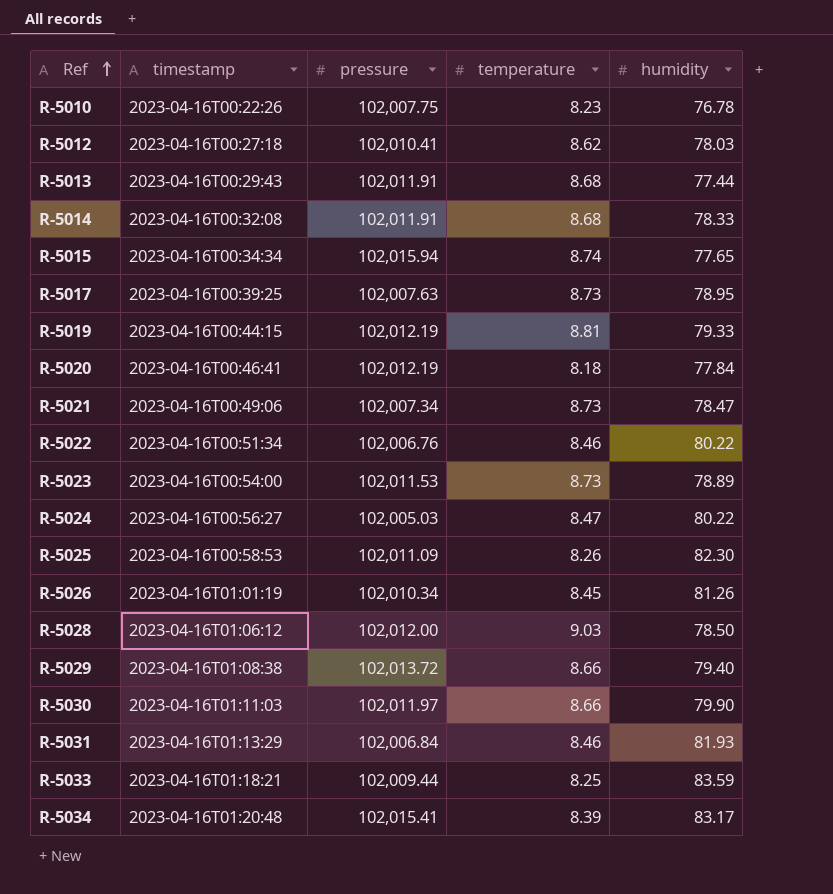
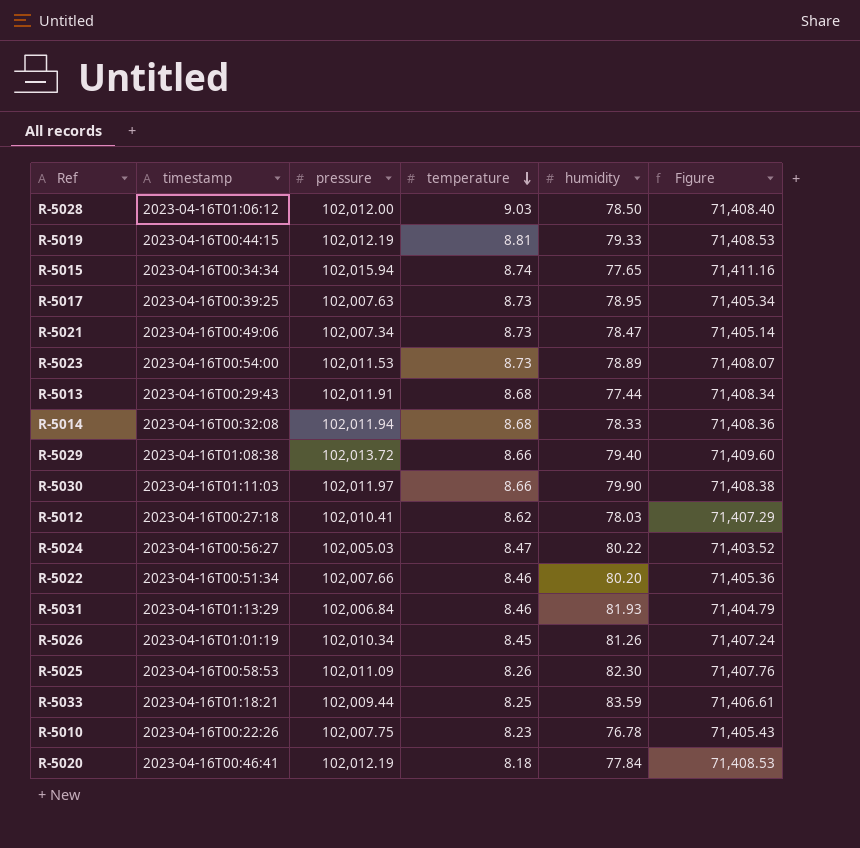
row order: Ref ascending -> temperature descending
column Figure | formula: none -> [pressure] * 0.7
row R-5034: 2023-04-16T01:20:48 | 102,015.41 | 8.39 | 83.17 -> none
R-5014 | pressure: 102,011.91 -> 102,011.94
R-5022 | pressure: 102,006.76 -> 102,007.66
R-5022 | humidity: 80.22 -> 80.20

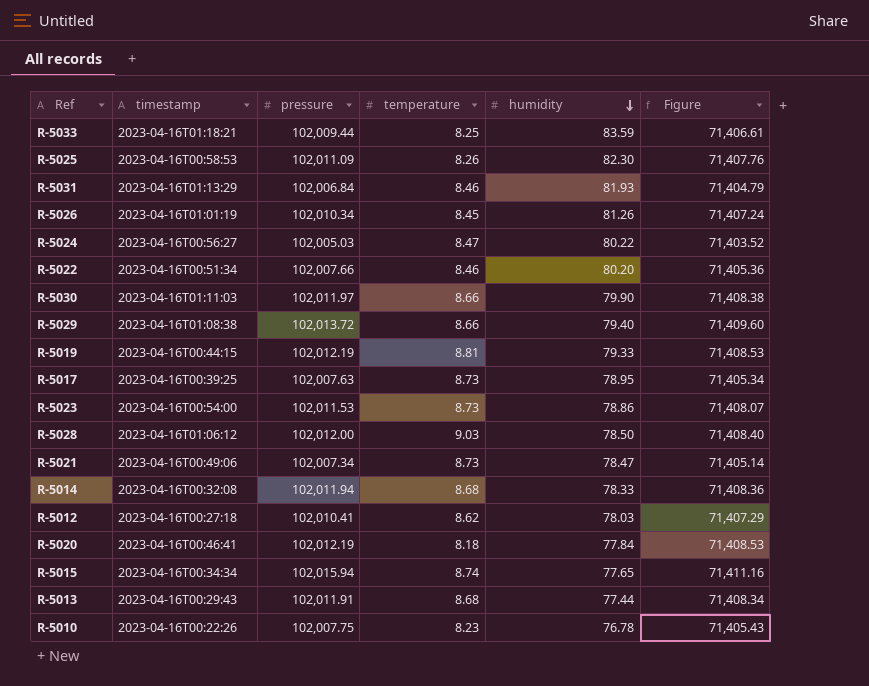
row order: temperature descending -> humidity descending
R-5023 | humidity: 78.89 -> 78.86

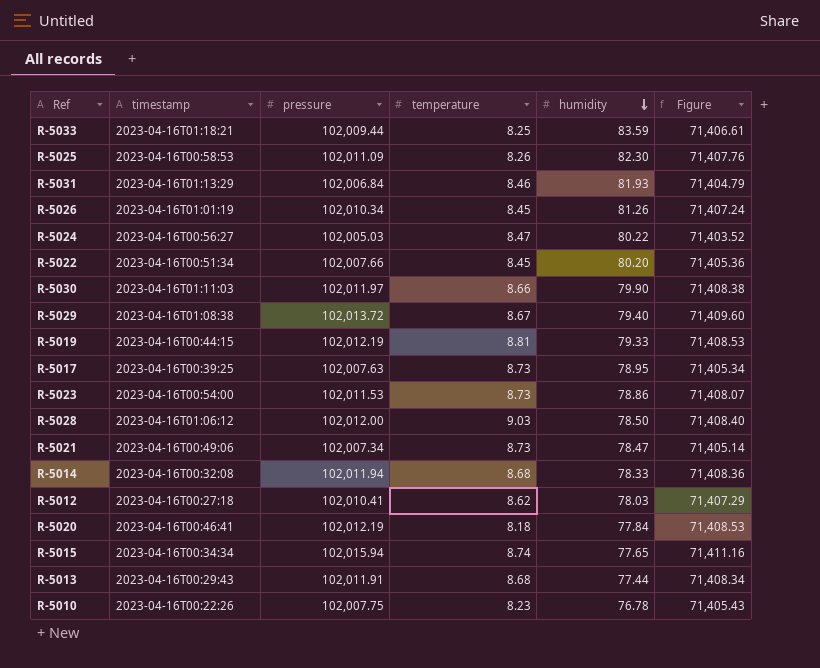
R-5022 | temperature: 8.46 -> 8.45
R-5029 | temperature: 8.66 -> 8.67

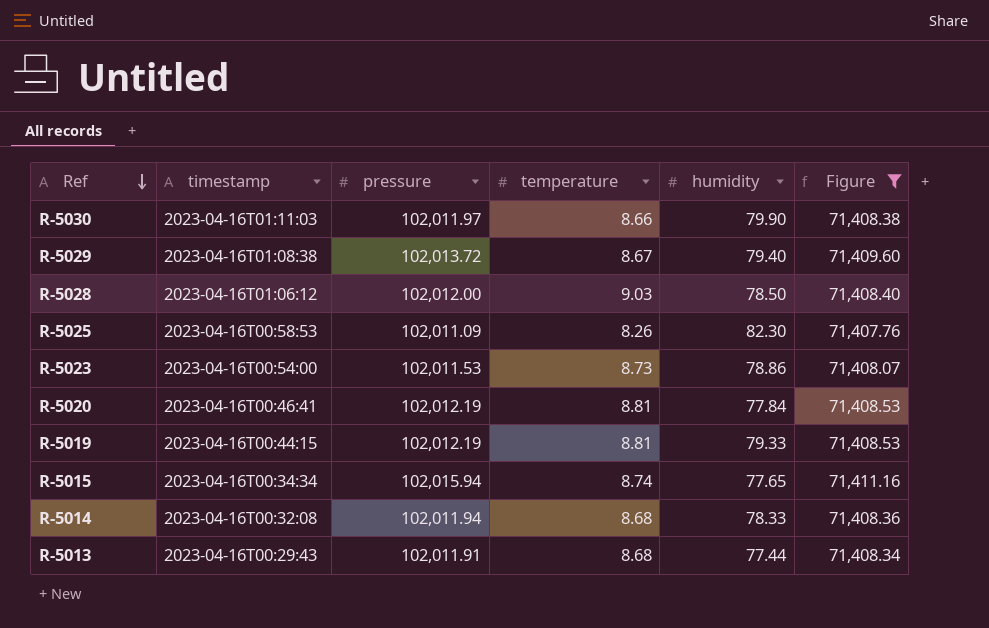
filter: none -> Figure >= 71,407.76
row order: humidity descending -> Ref descending
R-5020 | temperature: 8.18 -> 8.81

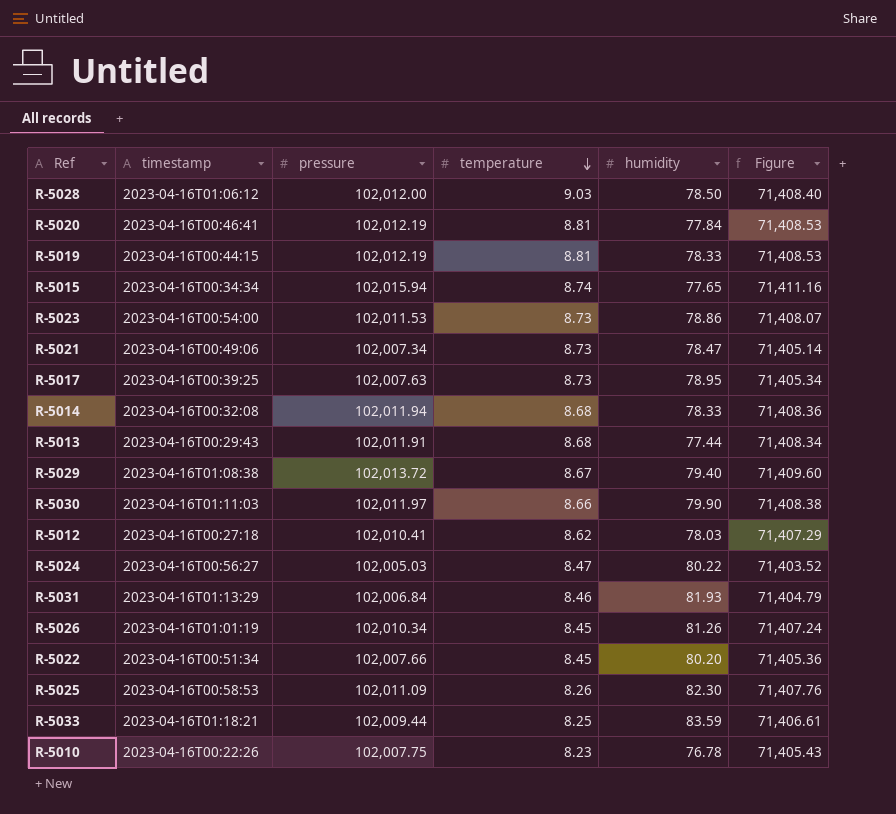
filter: Figure >= 71,407.76 -> none
row order: Ref descending -> temperature descending
R-5019 | humidity: 79.33 -> 78.33

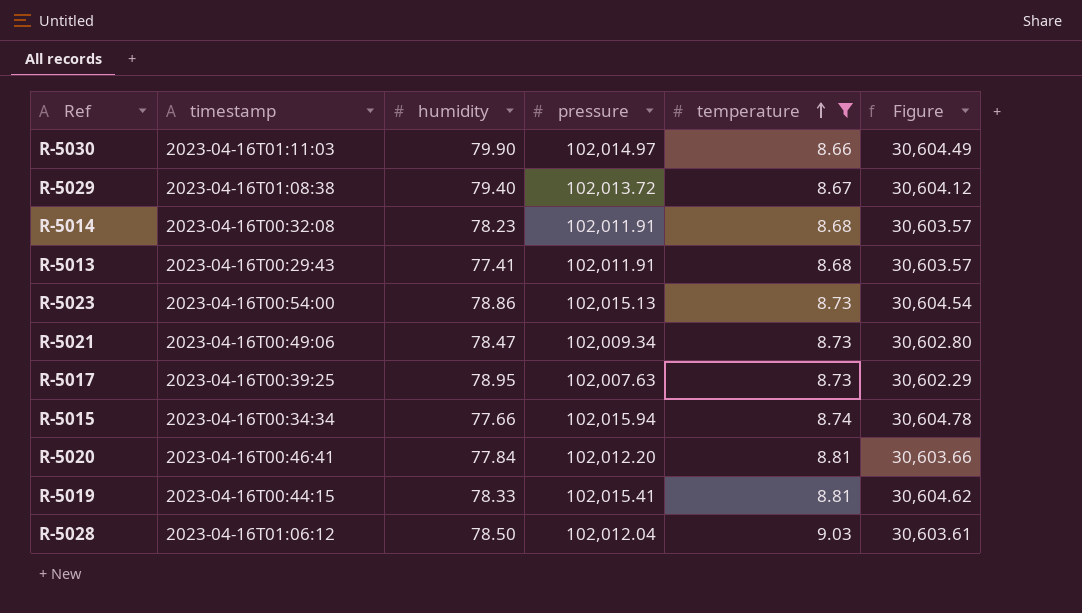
filter: none -> temperature >= 8.66
row order: temperature descending -> temperature ascending
column humidity | position: 5 -> 3
column Figure | formula: [pressure] * 0.7 -> [pressure] * 0.3
R-5030 | pressure: 102,011.97 -> 102,014.97
R-5014 | humidity: 78.33 -> 78.23
R-5014 | pressure: 102,011.94 -> 102,011.91
R-5013 | humidity: 77.44 -> 77.41
R-5023 | pressure: 102,011.53 -> 102,015.13
R-5021 | pressure: 102,007.34 -> 102,009.34
R-5015 | humidity: 77.65 -> 77.66
R-5020 | pressure: 102,012.19 -> 102,012.20
R-5019 | pressure: 102,012.19 -> 102,015.41
R-5028 | pressure: 102,012.00 -> 102,012.04

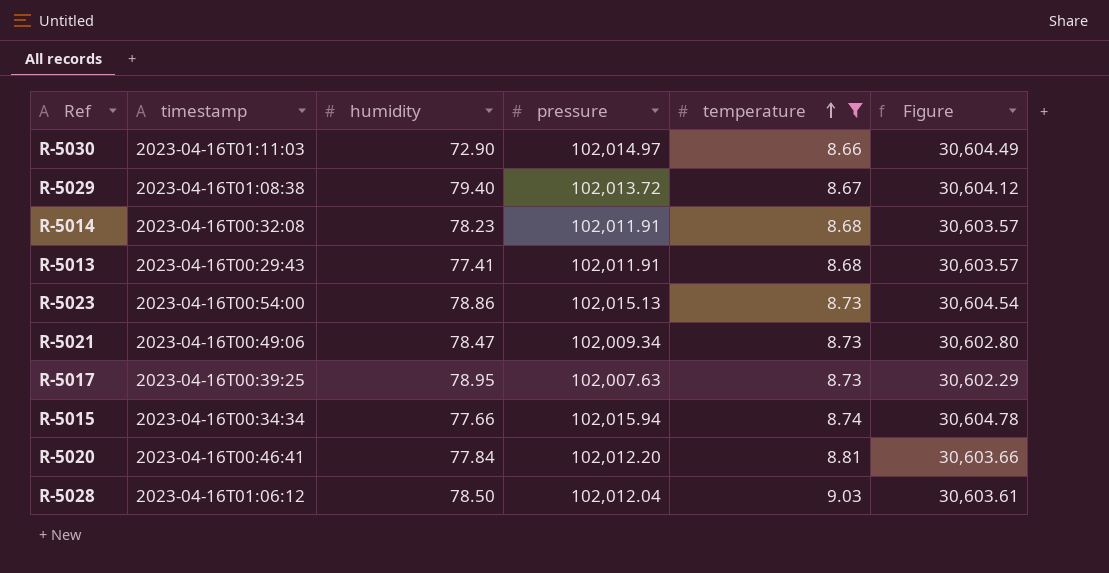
row R-5019: 2023-04-16T00:44:15 | 78.33 | 102,015.41 | 8.81 | 30,604.62 -> none
R-5030 | humidity: 79.90 -> 72.90

